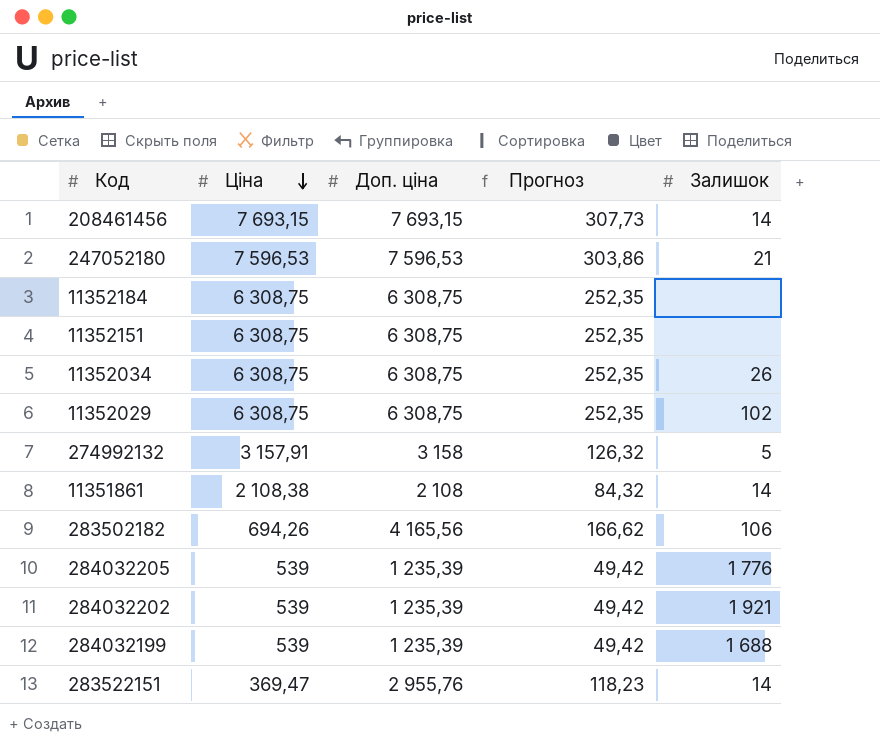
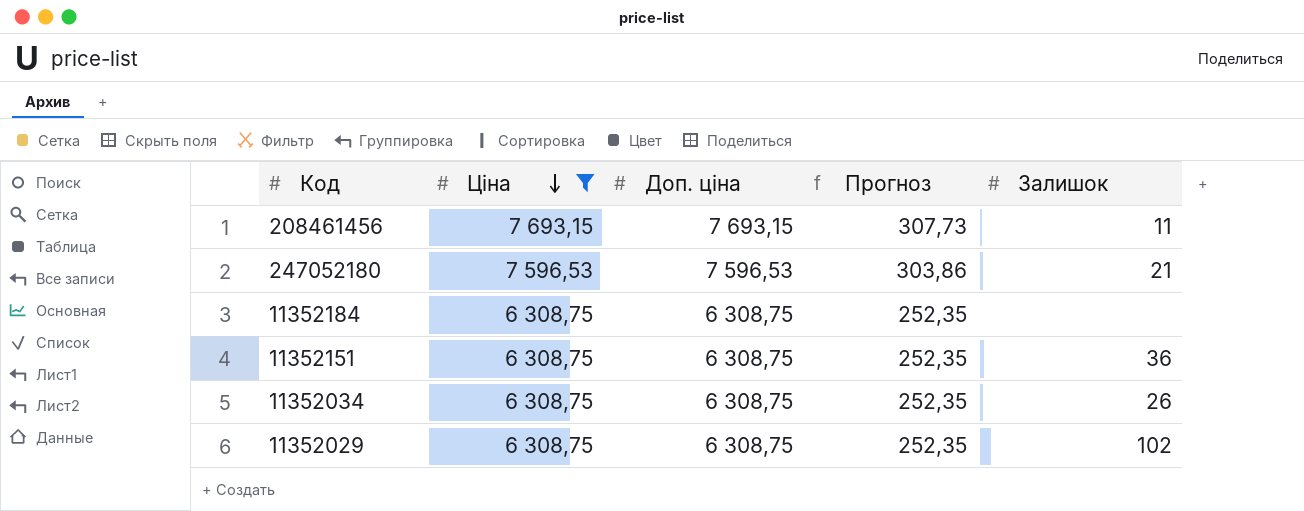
filter: none -> Ціна >= 6 308,75
208461456 | Залишок: 14 -> 11
11352151 | Залишок: none -> 36

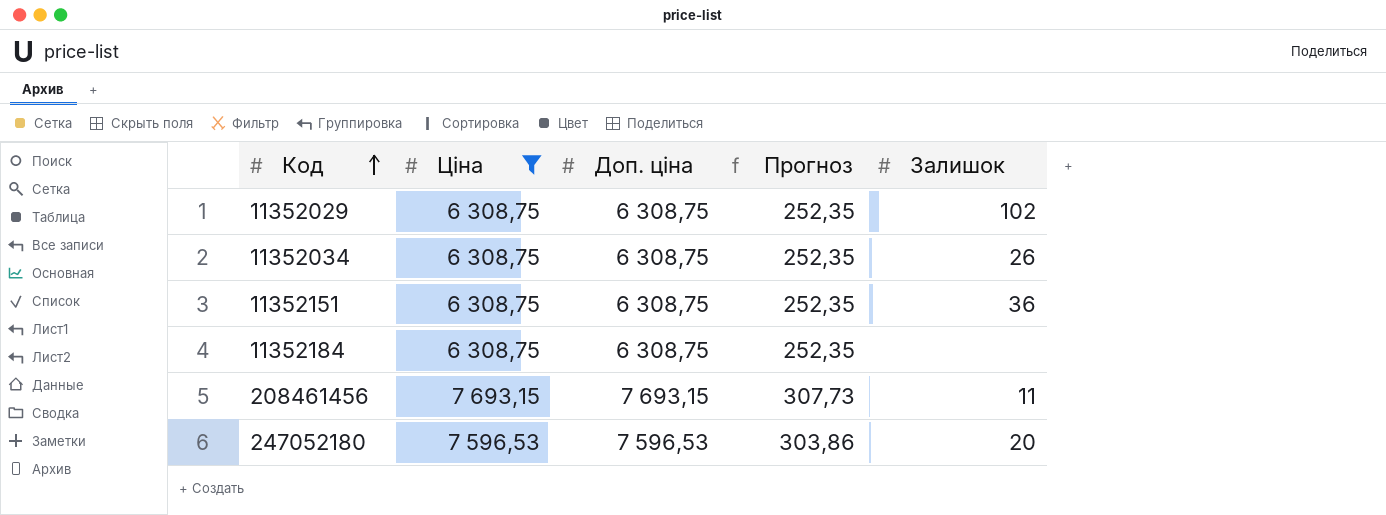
row order: Ціна descending -> Код ascending
247052180 | Залишок: 21 -> 20

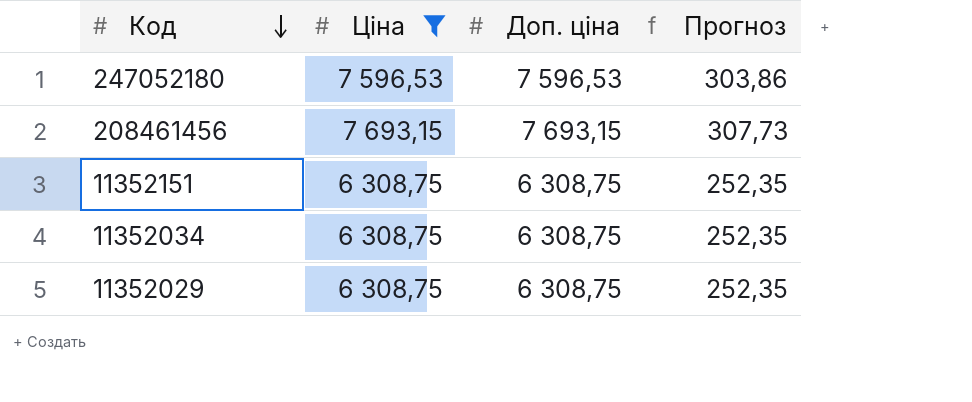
row order: Код ascending -> Код descending
column Залишок | position: 5 -> none
row 11352184: 6 308,75 | 6 308,75 | 252,35 | none -> none

